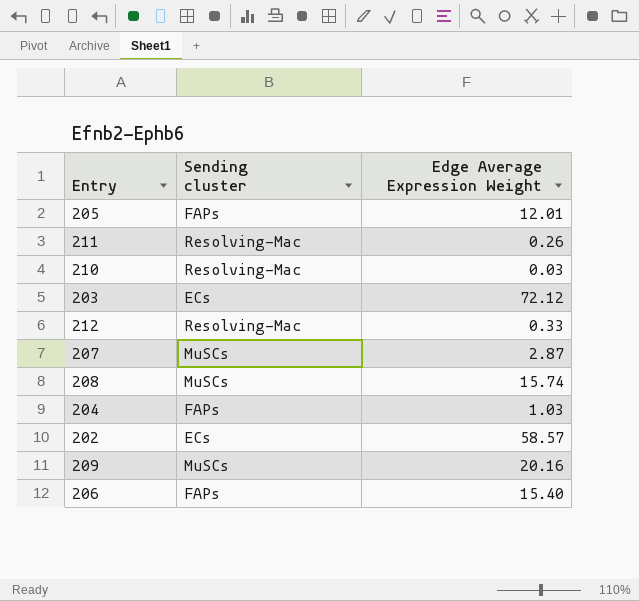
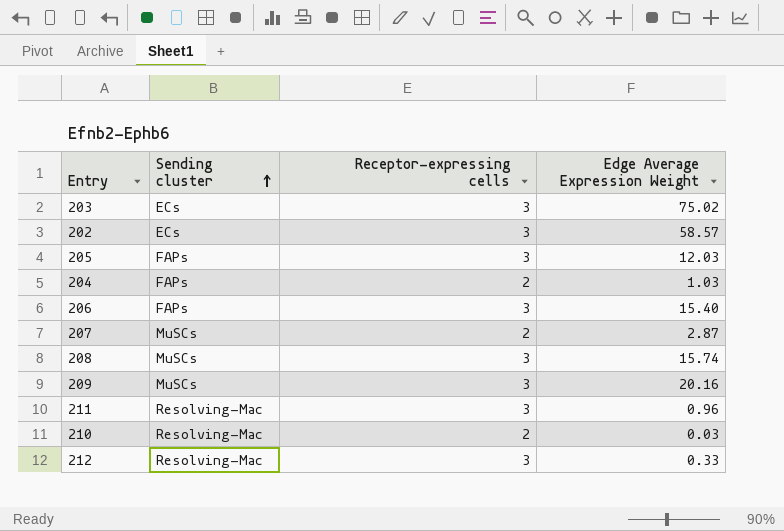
row order: none -> Sending cluster ascending
column Receptor-expressing cells | position: none -> 3
203 | Edge Average Expression Weight: 72.12 -> 75.02
205 | Edge Average Expression Weight: 12.01 -> 12.03
211 | Edge Average Expression Weight: 0.26 -> 0.96

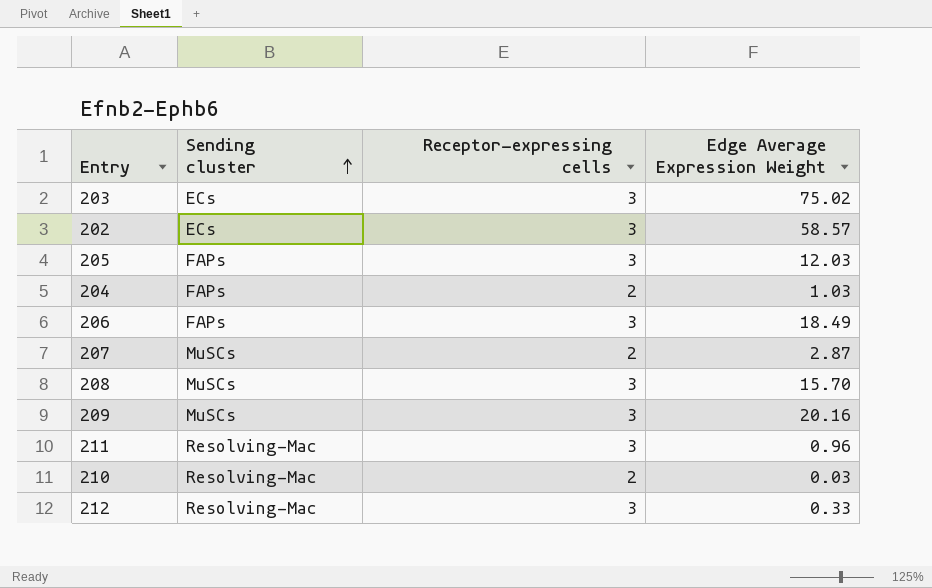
206 | Edge Average Expression Weight: 15.40 -> 18.49
208 | Edge Average Expression Weight: 15.74 -> 15.70

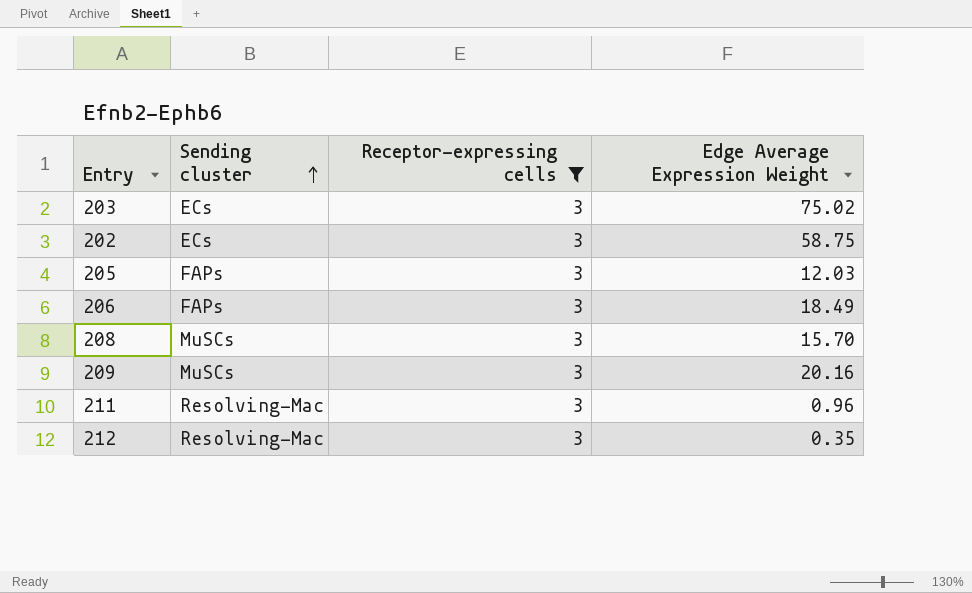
filter: none -> Receptor-expressing cells = 3
202 | Edge Average Expression Weight: 58.57 -> 58.75
212 | Edge Average Expression Weight: 0.33 -> 0.35

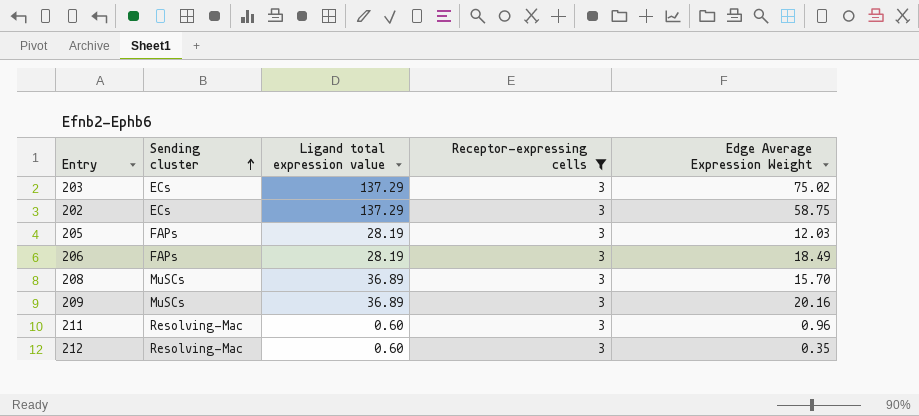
column Ligand total expression value | position: none -> 3

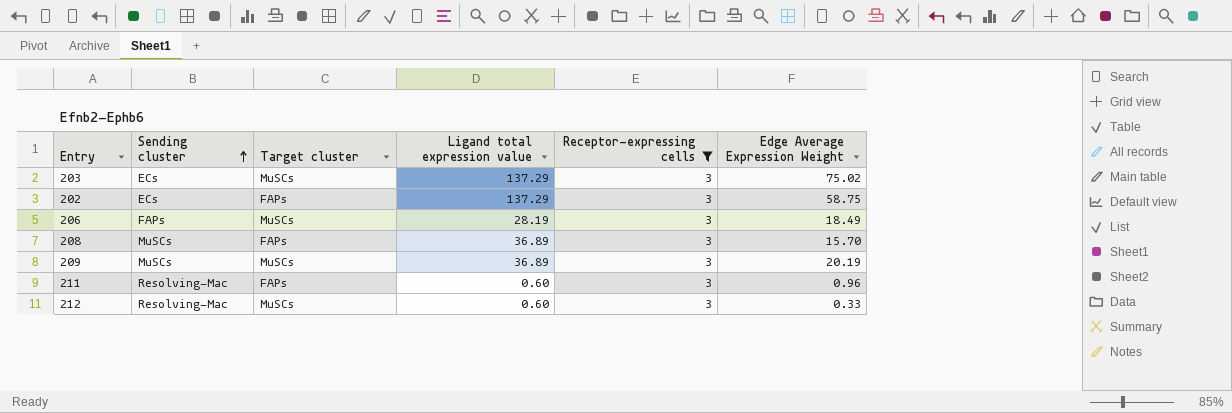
column Target cluster | position: none -> 3
row 205: FAPs | 28.19 | 3 | 12.03 -> none
209 | Edge Average Expression Weight: 20.16 -> 20.19
212 | Edge Average Expression Weight: 0.35 -> 0.33

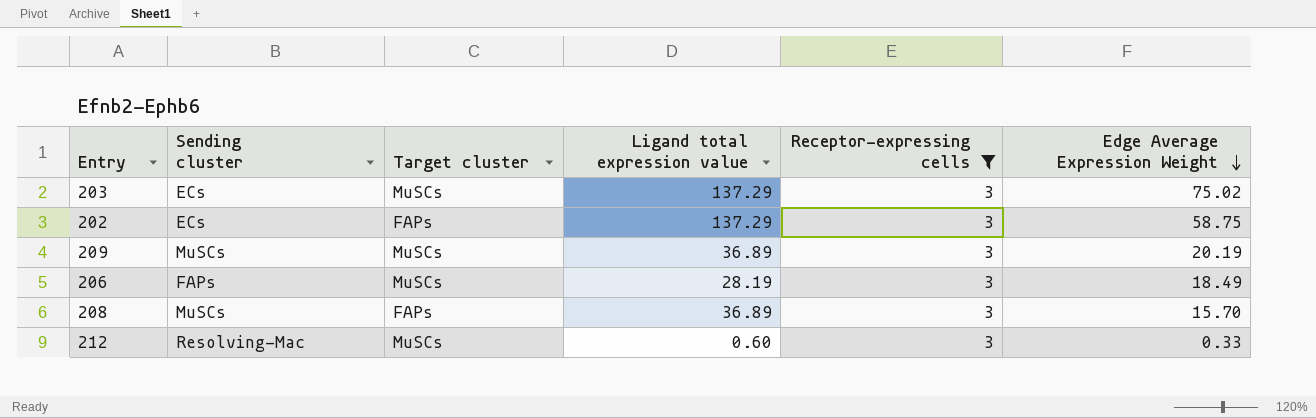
row order: Sending cluster ascending -> Edge Average Expression Weight descending
row 211: Resolving-Mac | FAPs | 0.60 | 3 | 0.96 -> none

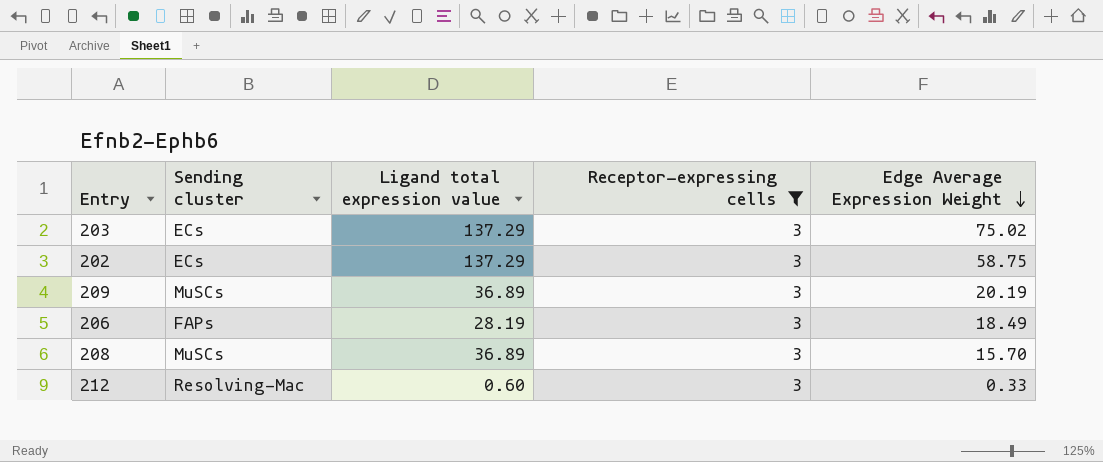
column Target cluster | position: 3 -> none

